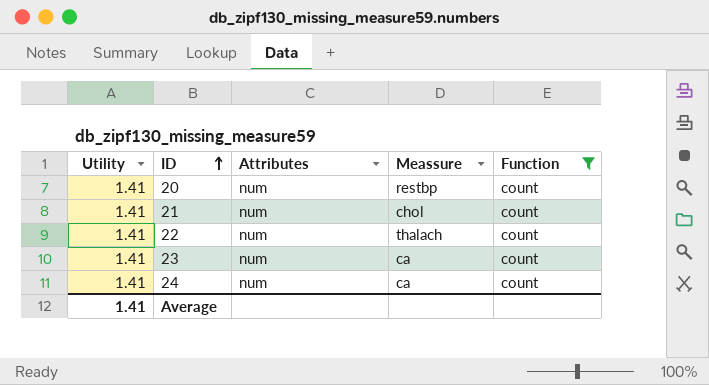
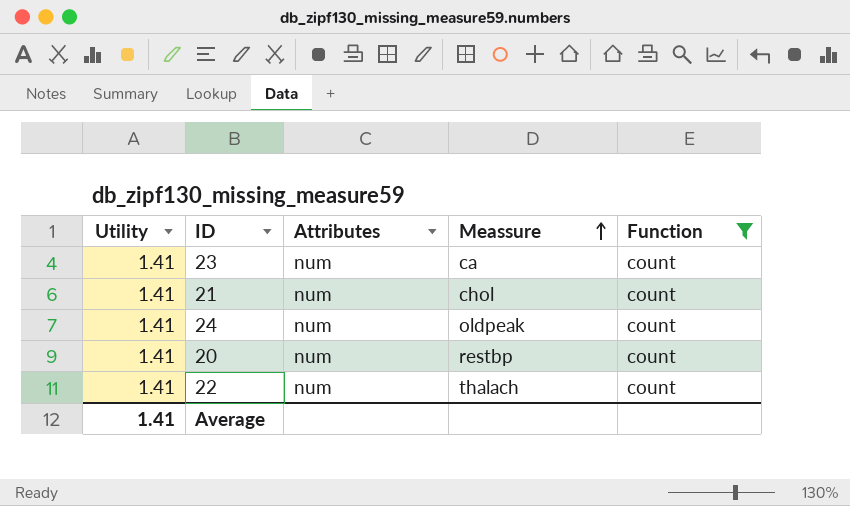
row order: ID ascending -> Meassure ascending
24 | Meassure: ca -> oldpeak

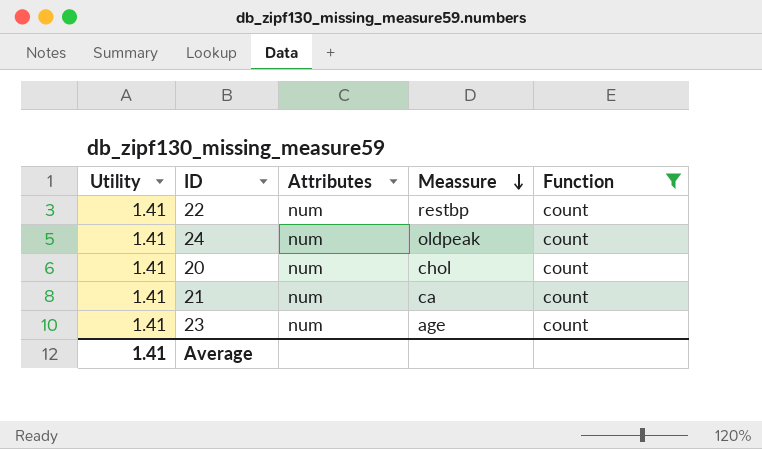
row order: Meassure ascending -> Meassure descending
22 | Meassure: thalach -> restbp
20 | Meassure: restbp -> chol
21 | Meassure: chol -> ca
23 | Meassure: ca -> age

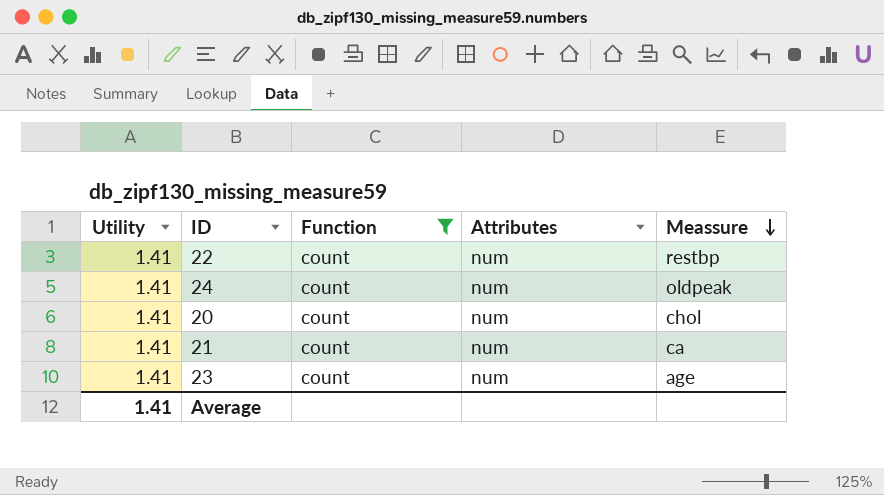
column Function | position: 5 -> 3

